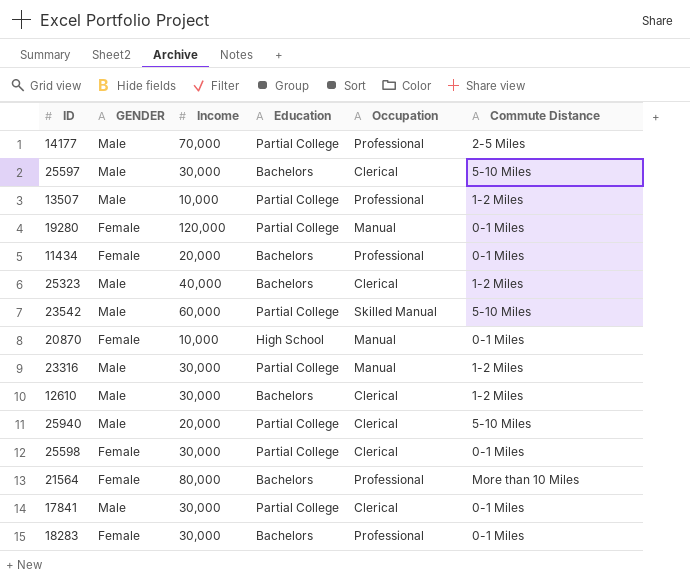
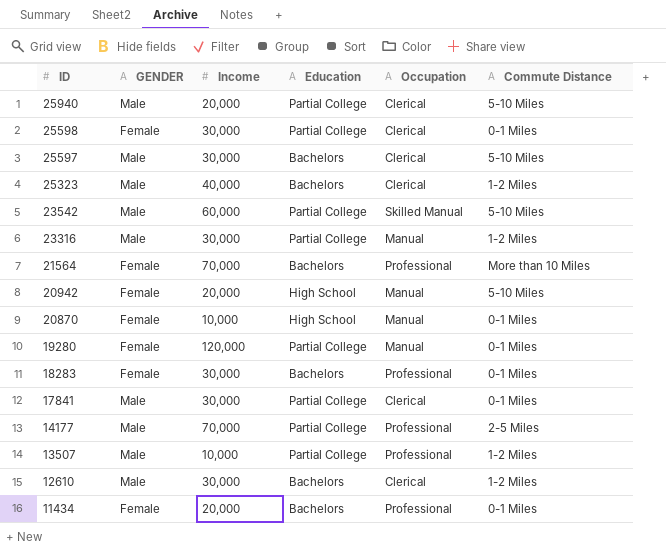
row order: none -> ID descending
21564 | Income: 80,000 -> 70,000
row 20942: none -> Female | 20,000 | High School | Manual | 5-10 Miles

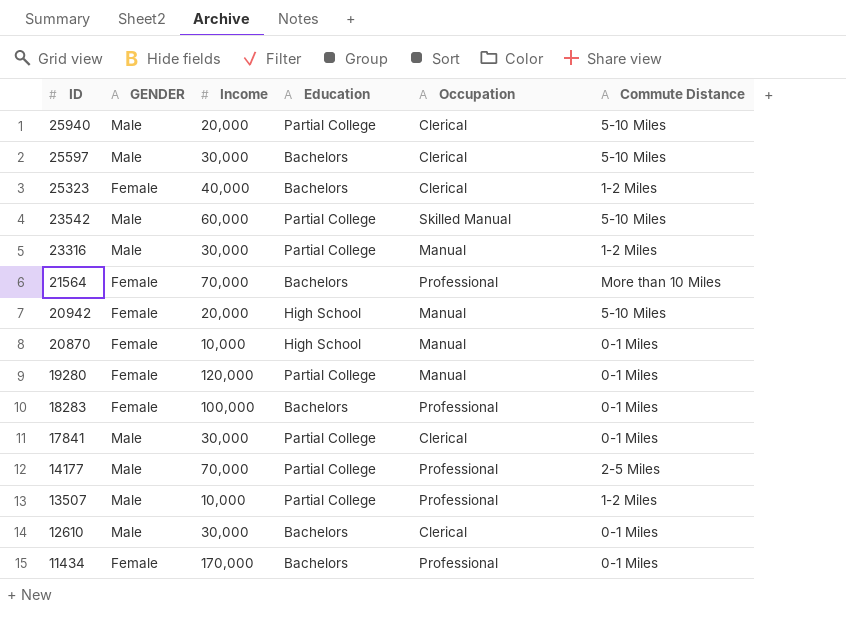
row 25598: Female | 30,000 | Partial College | Clerical | 0-1 Miles -> none
25323 | GENDER: Male -> Female
18283 | Income: 30,000 -> 100,000
12610 | Commute Distance: 1-2 Miles -> 0-1 Miles
11434 | Income: 20,000 -> 170,000

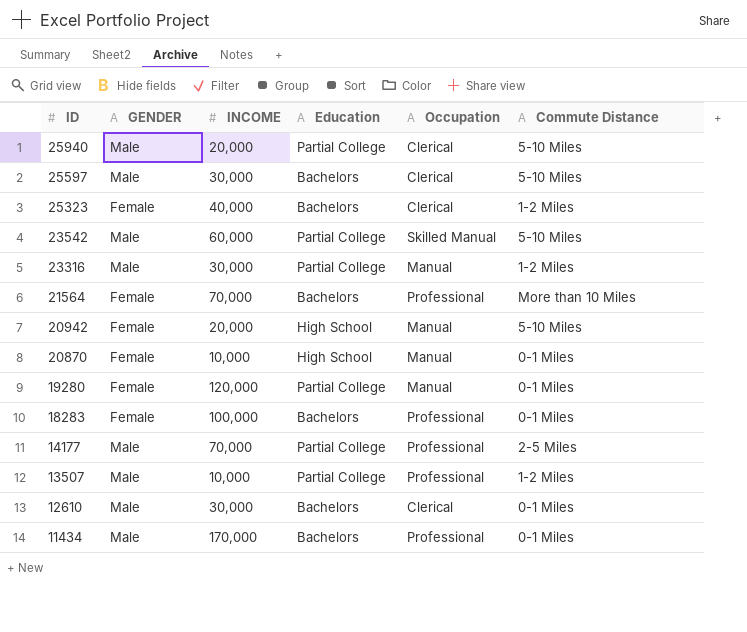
column name: Income -> INCOME
row 17841: Male | 30,000 | Partial College | Clerical | 0-1 Miles -> none
11434 | GENDER: Female -> Male

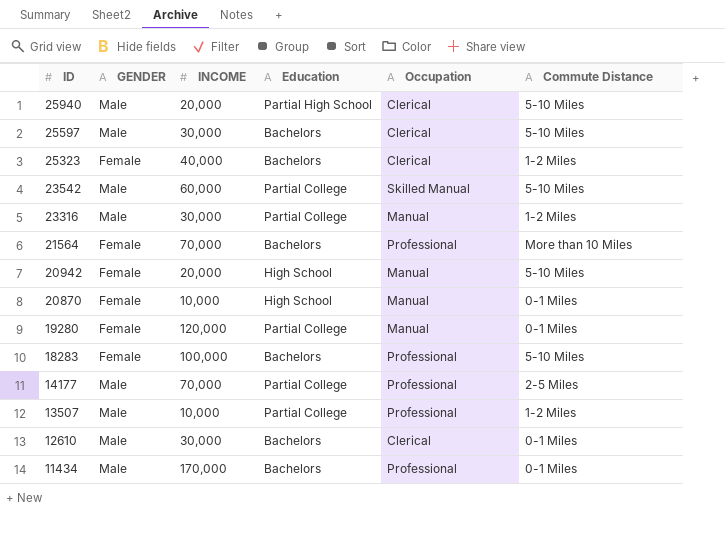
25940 | Education: Partial College -> Partial High School
18283 | Commute Distance: 0-1 Miles -> 5-10 Miles

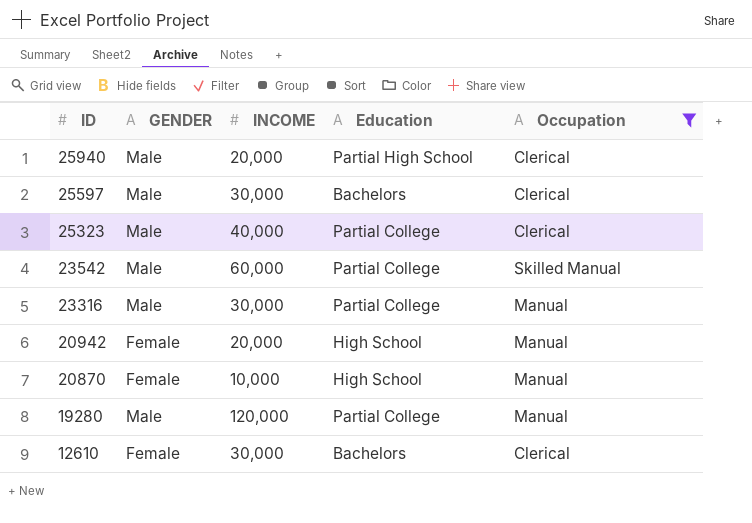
filter: none -> Occupation != Professional
column Commute Distance | position: 6 -> none
25323 | GENDER: Female -> Male
25323 | Education: Bachelors -> Partial College
19280 | GENDER: Female -> Male
12610 | GENDER: Male -> Female

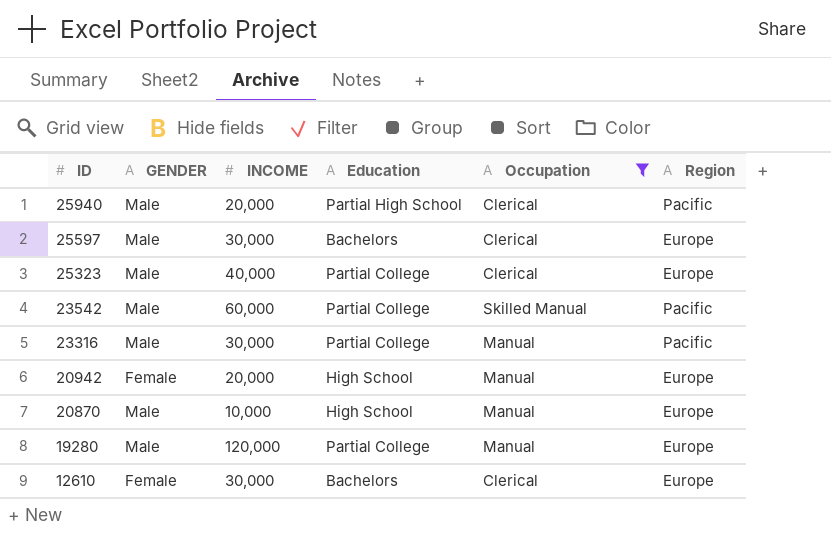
column Region | position: none -> 6
20870 | GENDER: Female -> Male

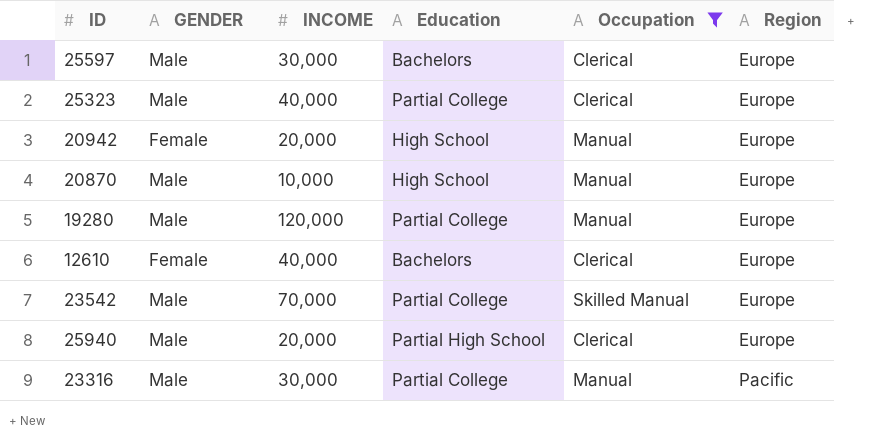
row order: ID descending -> Region ascending
12610 | INCOME: 30,000 -> 40,000
23542 | INCOME: 60,000 -> 70,000
23542 | Region: Pacific -> Europe
25940 | Region: Pacific -> Europe

